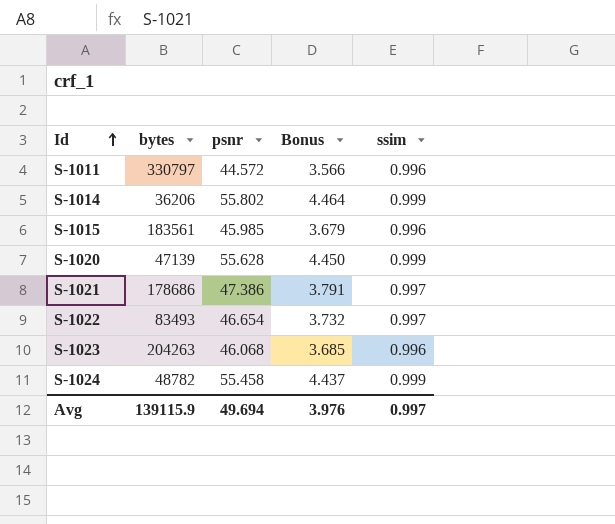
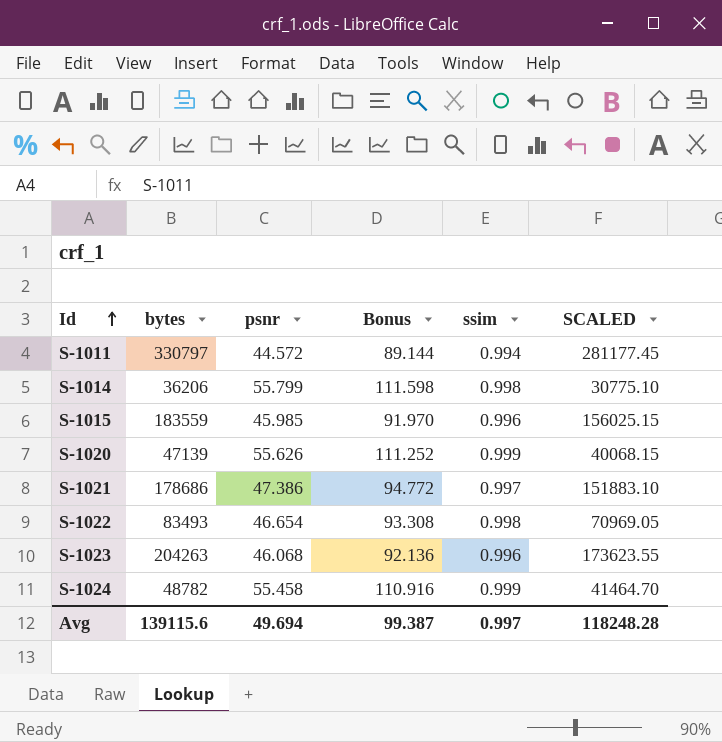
column Bonus | formula: [psnr] * 0.08 -> [psnr] * 2
column SCALED | formula: none -> [bytes] * 0.85
S-1011 | ssim: 0.996 -> 0.994
S-1014 | psnr: 55.802 -> 55.799
S-1014 | ssim: 0.999 -> 0.998
S-1015 | bytes: 183561 -> 183559
S-1020 | psnr: 55.628 -> 55.626
S-1022 | ssim: 0.997 -> 0.998
Avg | bytes: 139115.9 -> 139115.6
Avg | Bonus: 3.976 -> 99.387

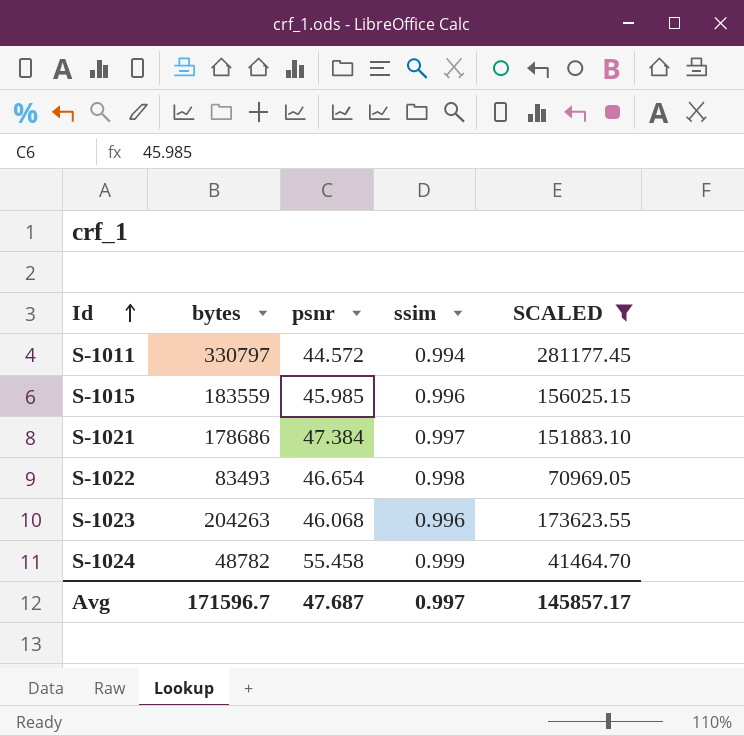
filter: none -> SCALED >= 41464.70
column Bonus | formula: [psnr] * 2 -> none
S-1021 | psnr: 47.386 -> 47.384
Avg | bytes: 139115.6 -> 171596.7
Avg | psnr: 49.694 -> 47.687
Avg | SCALED: 118248.28 -> 145857.17

